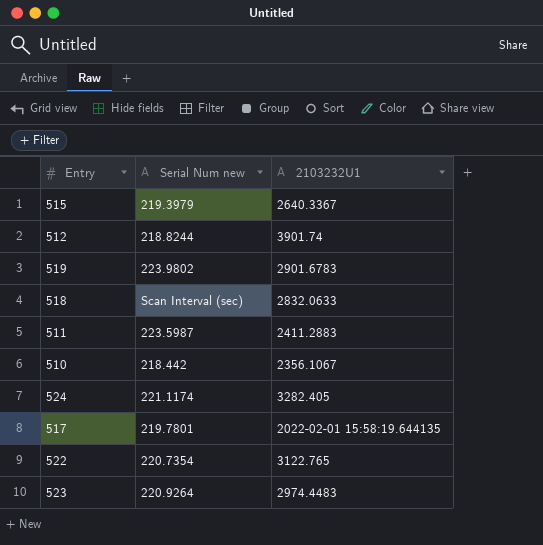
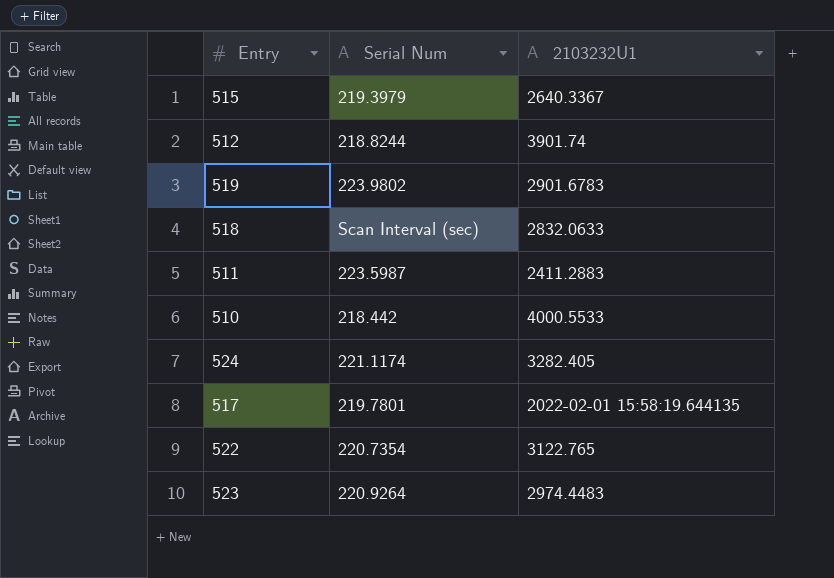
column name: Serial Num new -> Serial Num
510 | 2103232U1: 2356.1067 -> 4000.5533

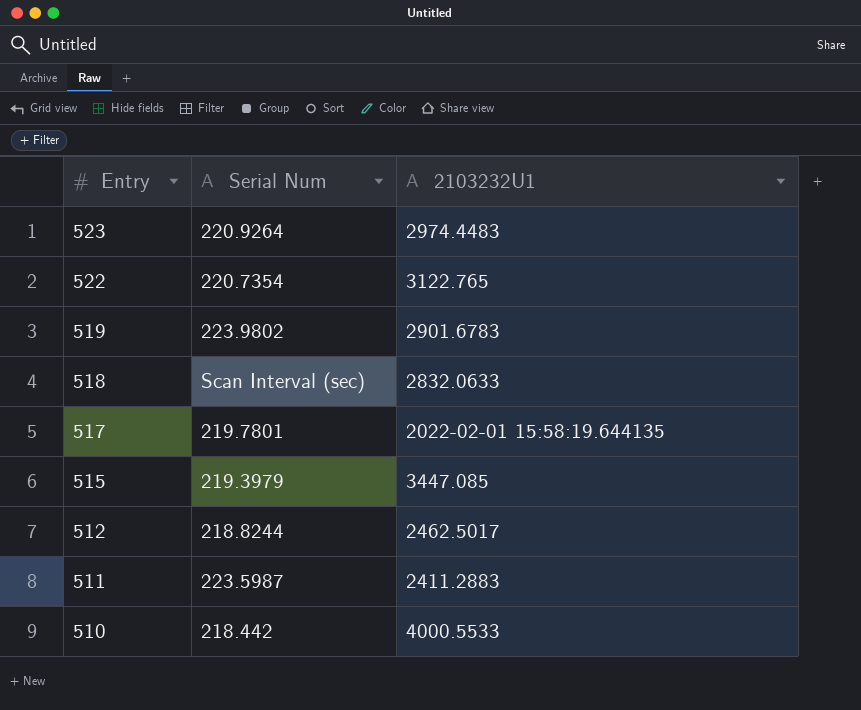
row order: none -> Entry descending
row 524: 221.1174 | 3282.405 -> none
515 | 2103232U1: 2640.3367 -> 3447.085
512 | 2103232U1: 3901.74 -> 2462.5017

